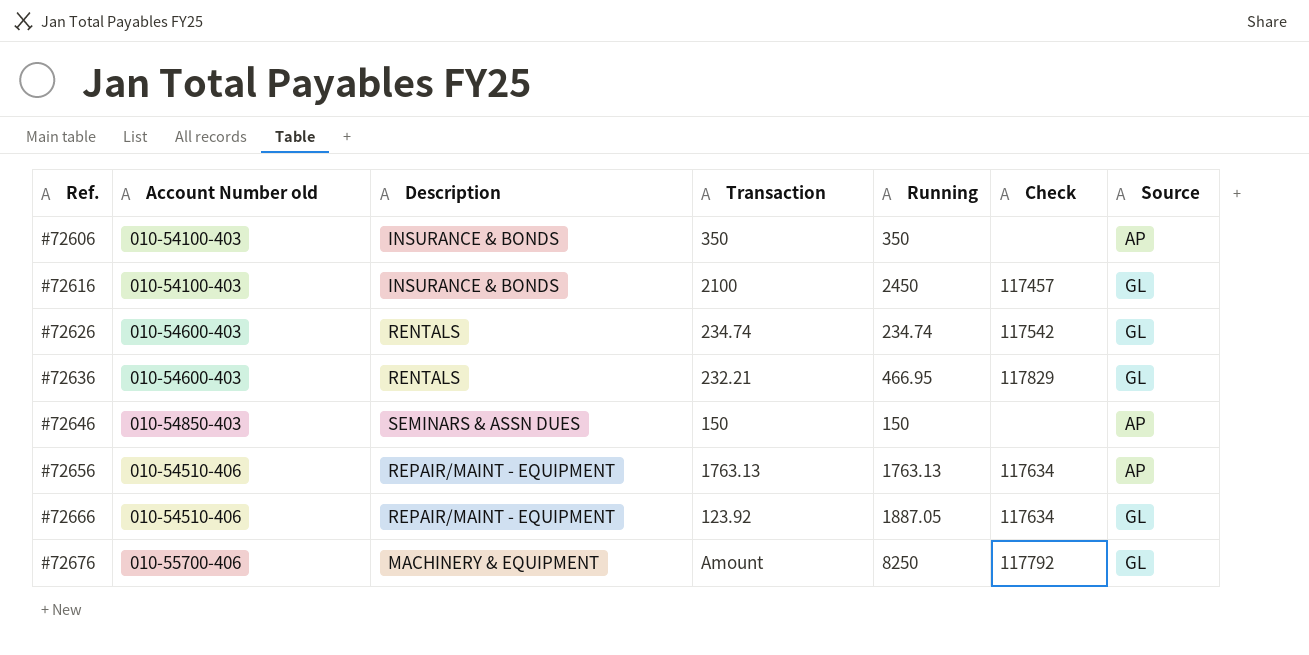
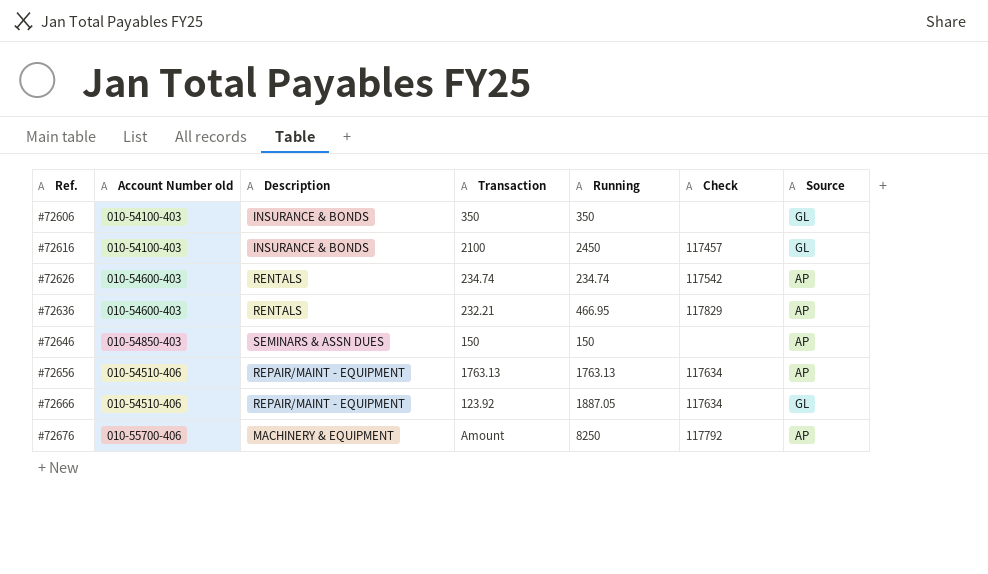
#72606 | Source: AP -> GL
#72626 | Source: GL -> AP
#72636 | Source: GL -> AP
#72676 | Source: GL -> AP

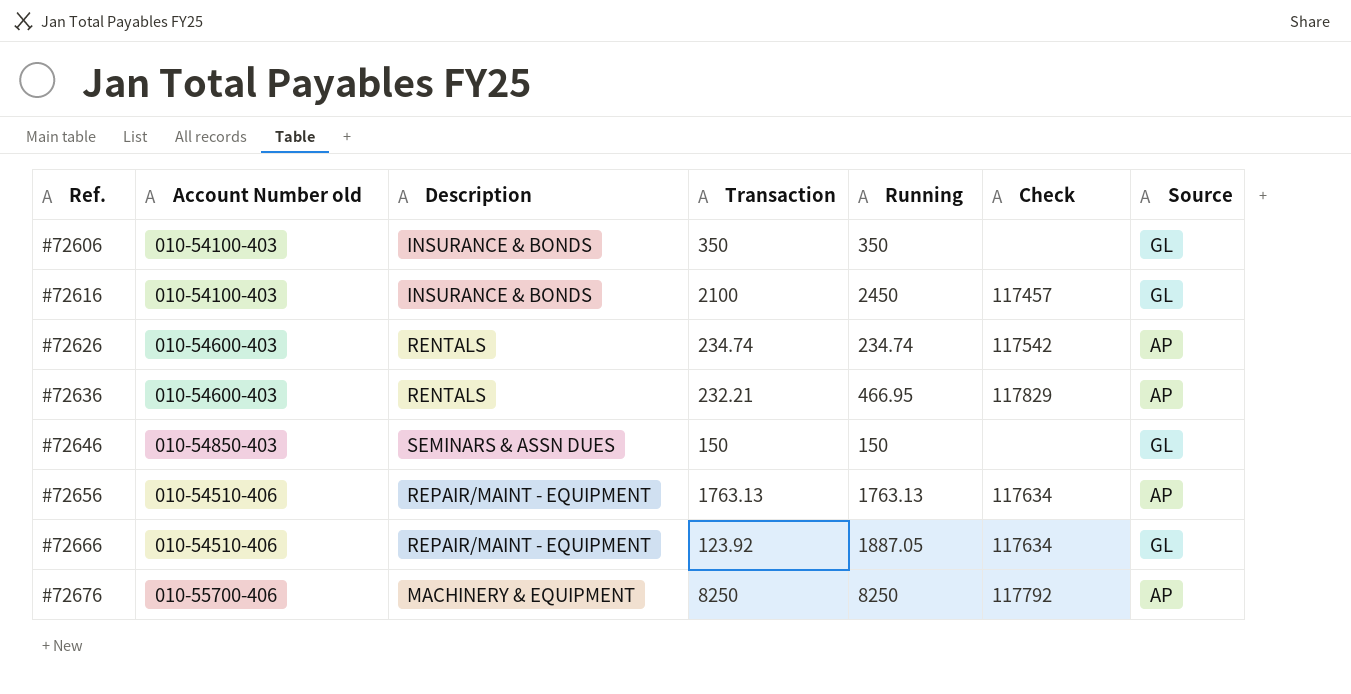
#72646 | Source: AP -> GL
#72676 | Transaction: Amount -> 8250

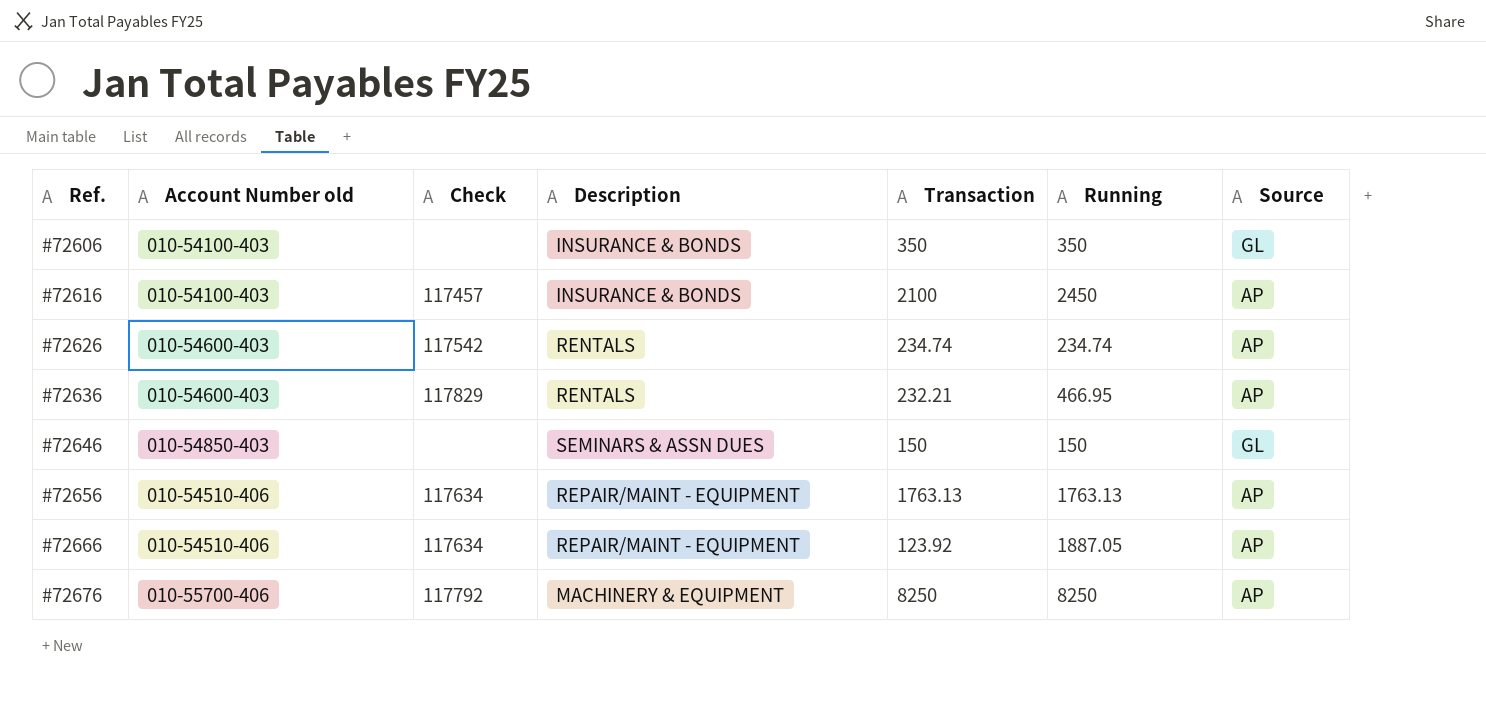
column Check | position: 6 -> 3
#72616 | Source: GL -> AP
#72666 | Source: GL -> AP

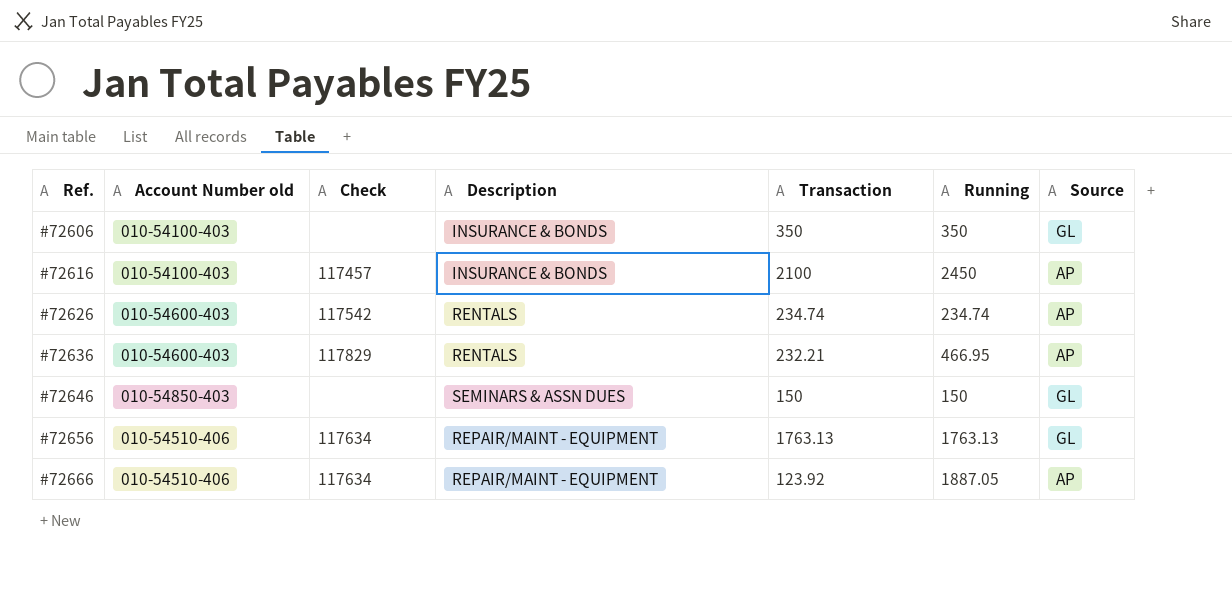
row #72676: 010-55700-406 | 117792 | MACHINERY & EQUIPMENT | 8250 | 8250 | AP -> none
#72656 | Source: AP -> GL

